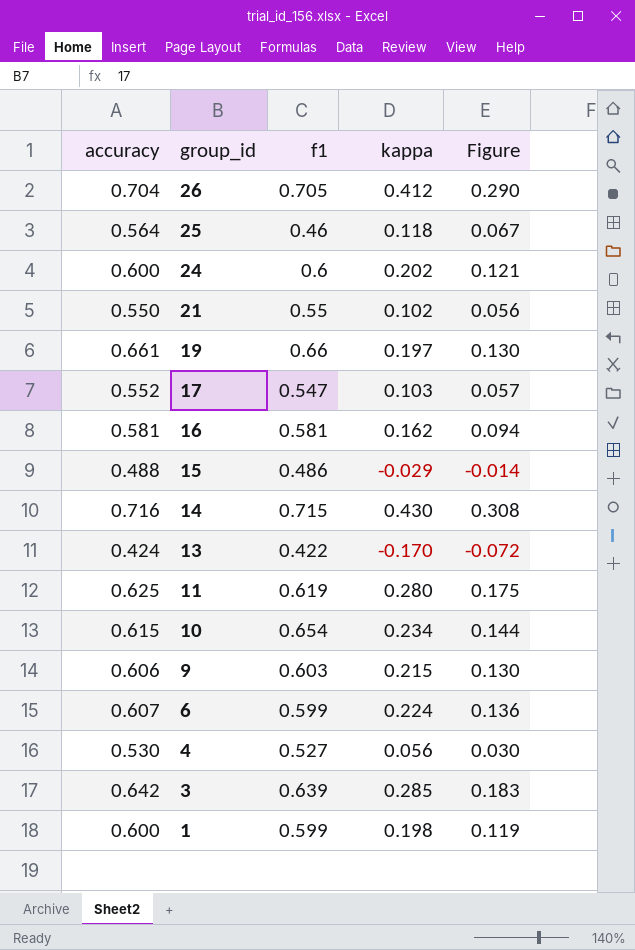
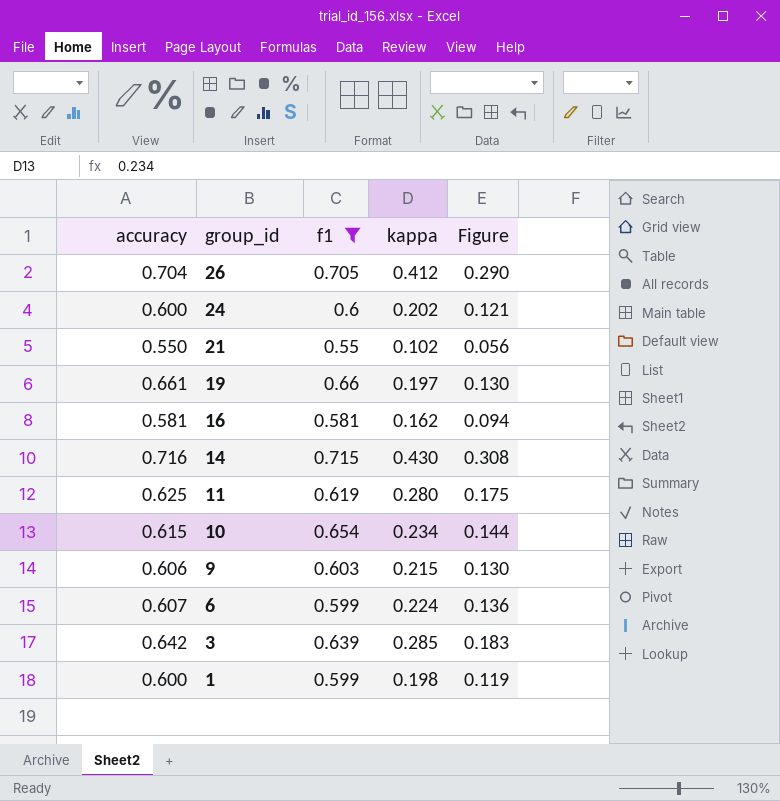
filter: none -> f1 >= 0.55

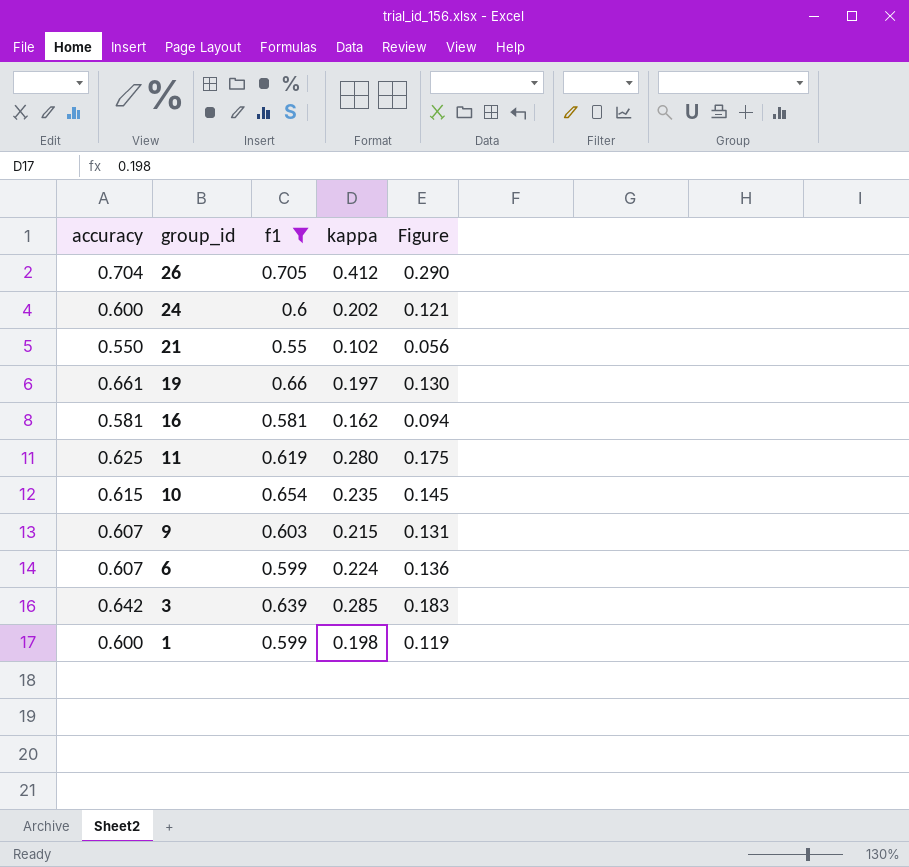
row 14: 0.716 | 0.715 | 0.430 | 0.308 -> none
10 | kappa: 0.234 -> 0.235
10 | Figure: 0.144 -> 0.145
9 | accuracy: 0.606 -> 0.607
9 | Figure: 0.130 -> 0.131

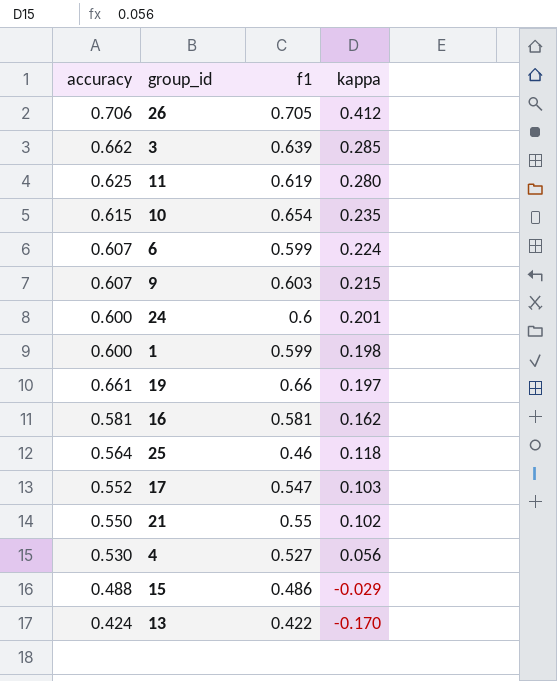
filter: f1 >= 0.55 -> none
row order: group_id descending -> kappa descending
column Figure | formula: [accuracy] * [kappa] -> none
26 | accuracy: 0.704 -> 0.706
3 | accuracy: 0.642 -> 0.662
24 | kappa: 0.202 -> 0.201

